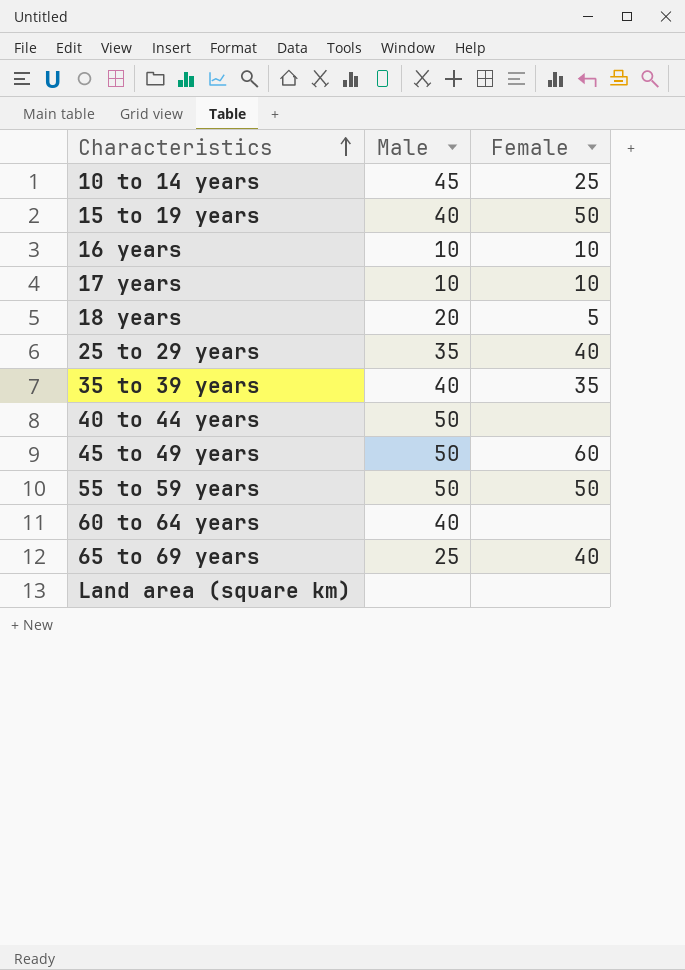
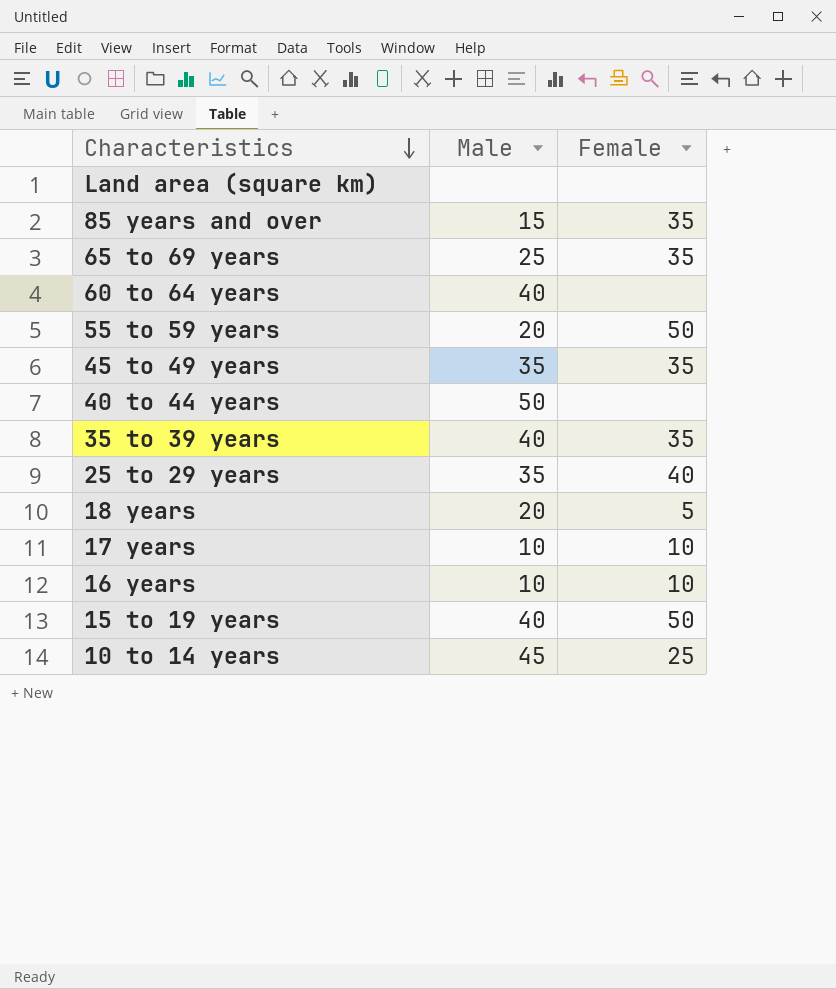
row order: Characteristics ascending -> Characteristics descending
row 85 years and over: none -> 15 | 35
65 to 69 years | Female: 40 -> 35
55 to 59 years | Male: 50 -> 20
45 to 49 years | Male: 50 -> 35
45 to 49 years | Female: 60 -> 35

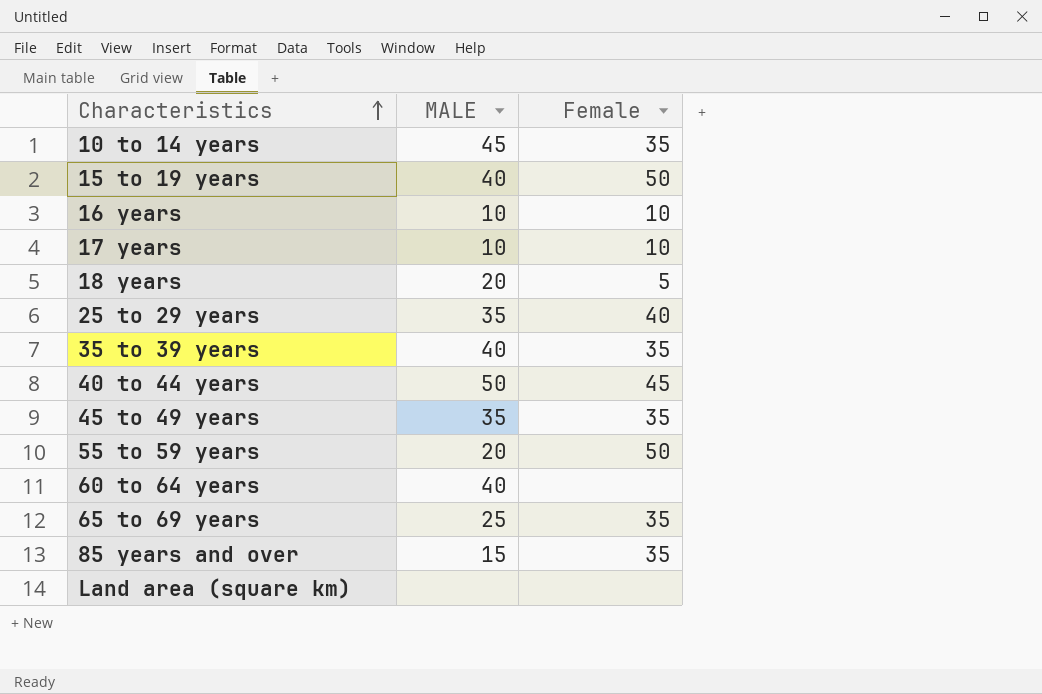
row order: Characteristics descending -> Characteristics ascending
column name: Male -> MALE
10 to 14 years | Female: 25 -> 35
40 to 44 years | Female: none -> 45

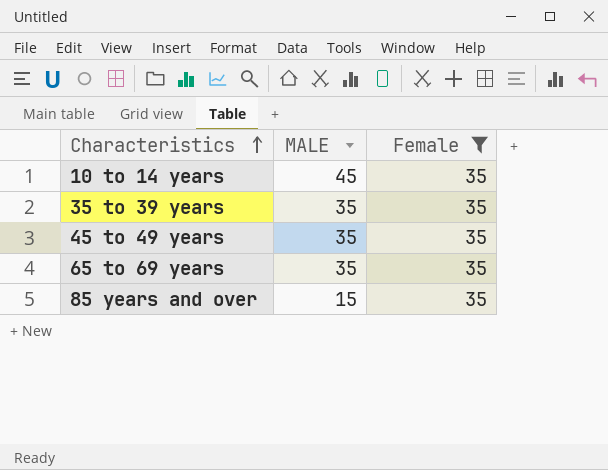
filter: none -> Female = 35
35 to 39 years | MALE: 40 -> 35
65 to 69 years | MALE: 25 -> 35

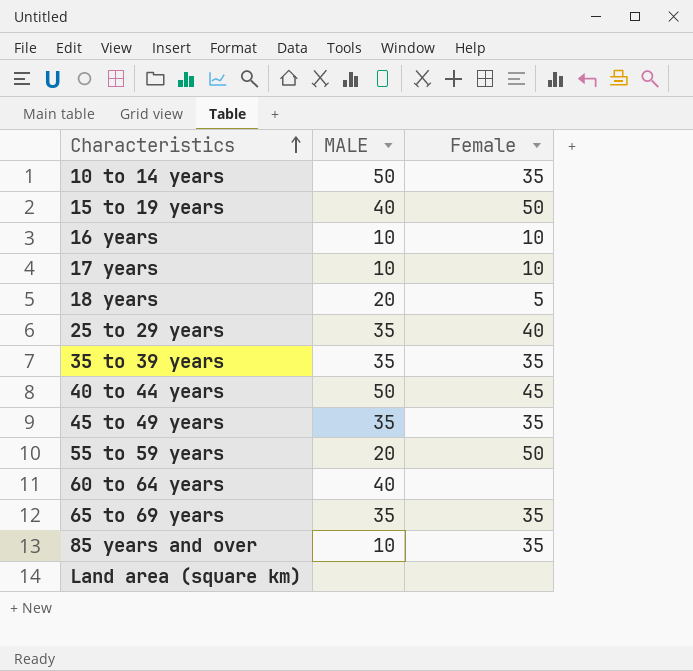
filter: Female = 35 -> none
10 to 14 years | MALE: 45 -> 50
85 years and over | MALE: 15 -> 10

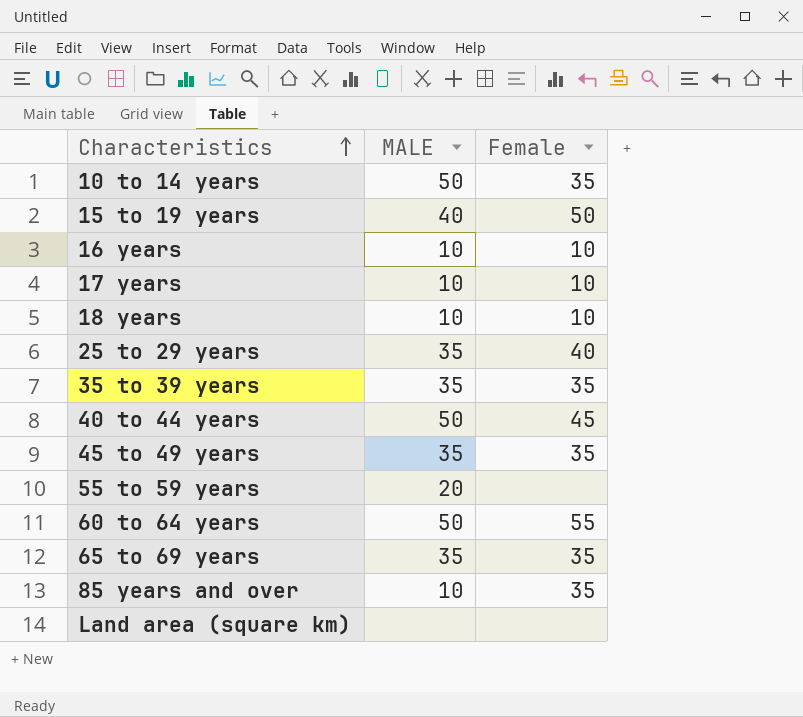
18 years | MALE: 20 -> 10
18 years | Female: 5 -> 10
55 to 59 years | Female: 50 -> none
60 to 64 years | MALE: 40 -> 50
60 to 64 years | Female: none -> 55

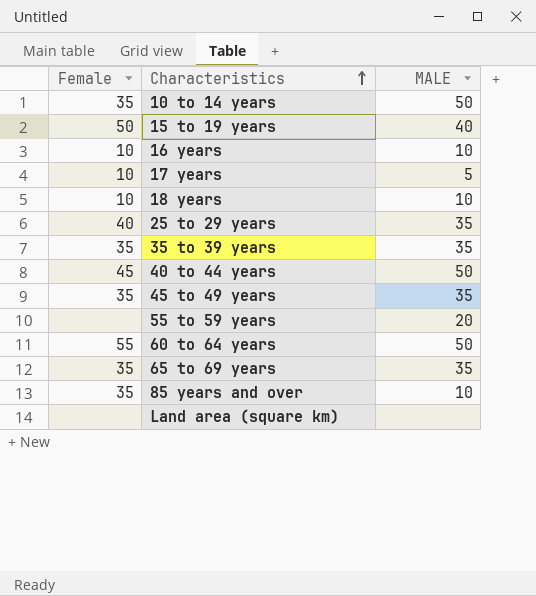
column Female | position: 3 -> 1
17 years | MALE: 10 -> 5

